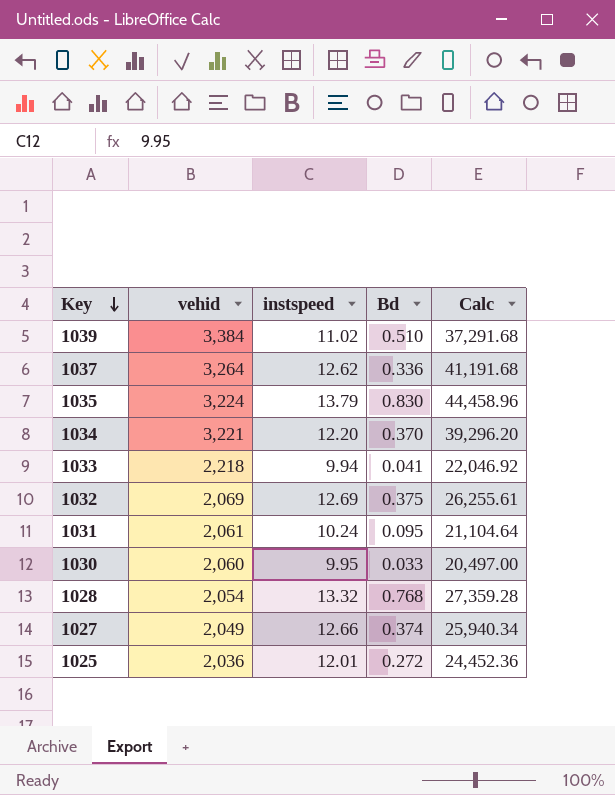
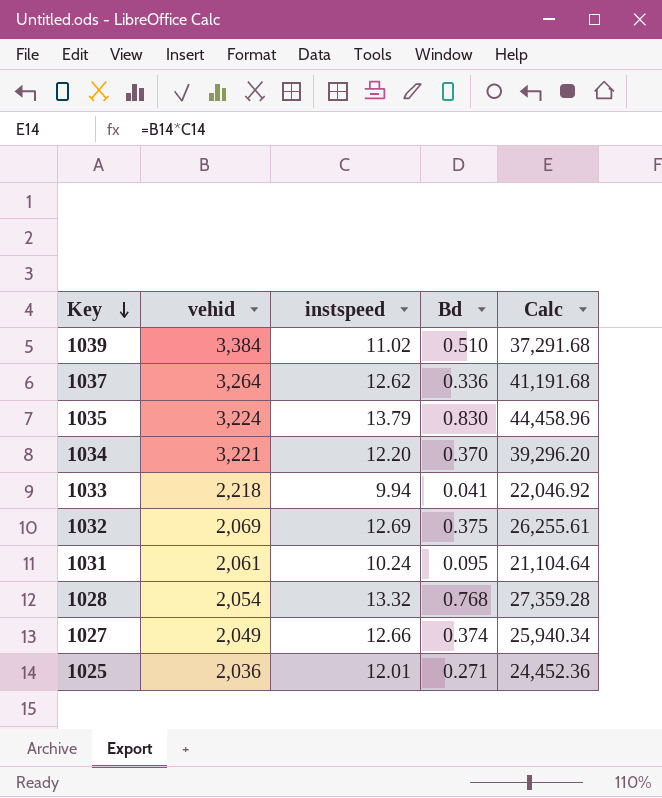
row 1030: 2,060 | 9.95 | 0.033 | 20,497.00 -> none
1025 | Bd: 0.272 -> 0.271

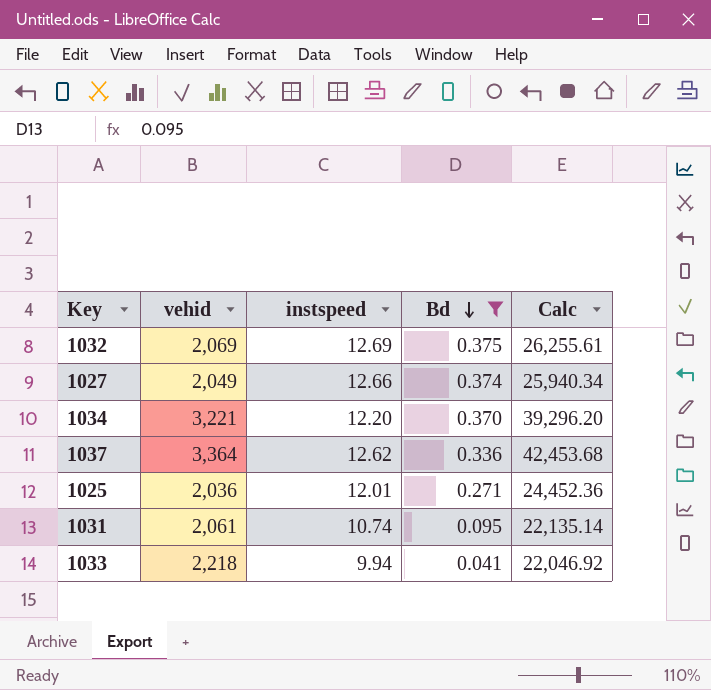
filter: none -> Bd <= 0.375
row order: Key descending -> Bd descending
1037 | vehid: 3,264 -> 3,364
1037 | Calc: 41,191.68 -> 42,453.68
1031 | instspeed: 10.24 -> 10.74
1031 | Calc: 21,104.64 -> 22,135.14

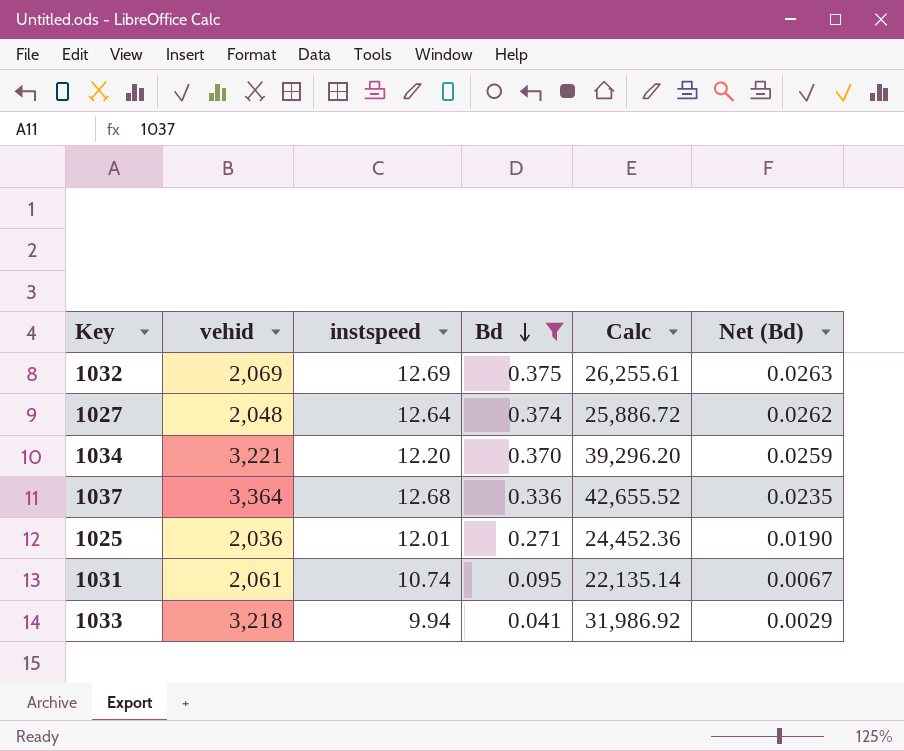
column Net (Bd) | formula: none -> [Bd] * 0.07
1027 | vehid: 2,049 -> 2,048
1027 | instspeed: 12.66 -> 12.64
1027 | Calc: 25,940.34 -> 25,886.72
1037 | instspeed: 12.62 -> 12.68
1037 | Calc: 42,453.68 -> 42,655.52
1033 | vehid: 2,218 -> 3,218
1033 | Calc: 22,046.92 -> 31,986.92

